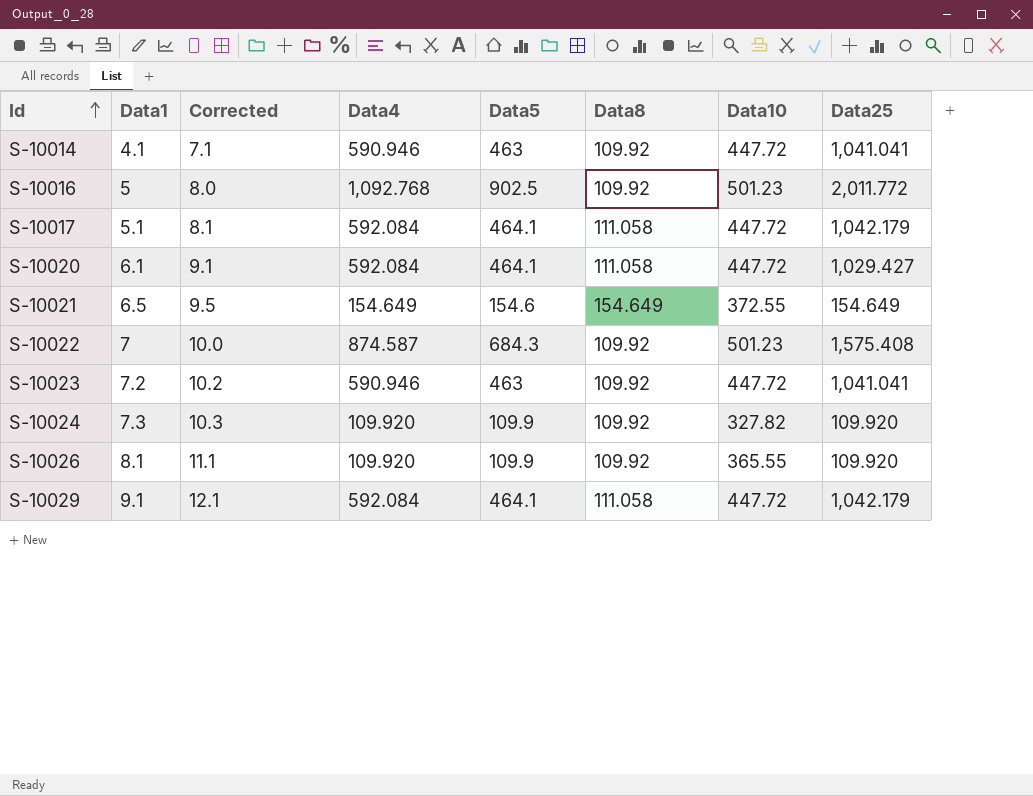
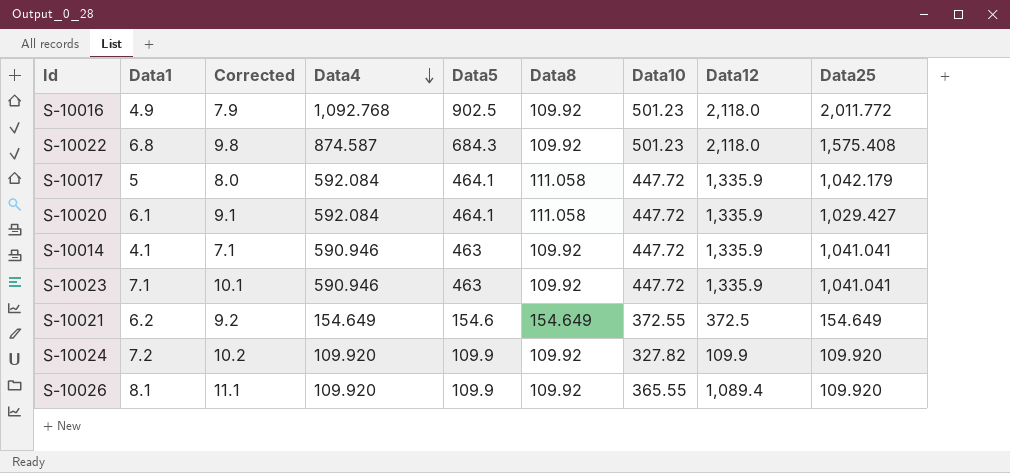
row order: Id ascending -> Data4 descending
column Data12 | position: none -> 8
row S-10029: 9.1 | 12.1 | 592.084 | 464.1 | 111.058 | 447.72 | 1,042.179 -> none
S-10016 | Data1: 5 -> 4.9
S-10016 | Corrected: 8.0 -> 7.9
S-10022 | Data1: 7 -> 6.8
S-10022 | Corrected: 10.0 -> 9.8
S-10017 | Data1: 5.1 -> 5
S-10017 | Corrected: 8.1 -> 8.0
S-10023 | Data1: 7.2 -> 7.1
S-10023 | Corrected: 10.2 -> 10.1
S-10021 | Data1: 6.5 -> 6.2
S-10021 | Corrected: 9.5 -> 9.2
S-10024 | Data1: 7.3 -> 7.2
S-10024 | Corrected: 10.3 -> 10.2

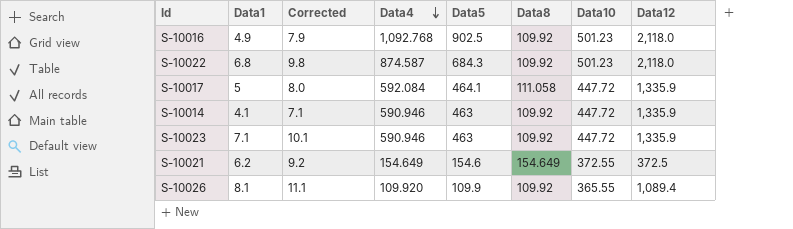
column Data25 | position: 9 -> none
row S-10020: 6.1 | 9.1 | 592.084 | 464.1 | 111.058 | 447.72 | 1,335.9 | 1,029.427 -> none
row S-10024: 7.2 | 10.2 | 109.920 | 109.9 | 109.92 | 327.82 | 109.9 | 109.920 -> none

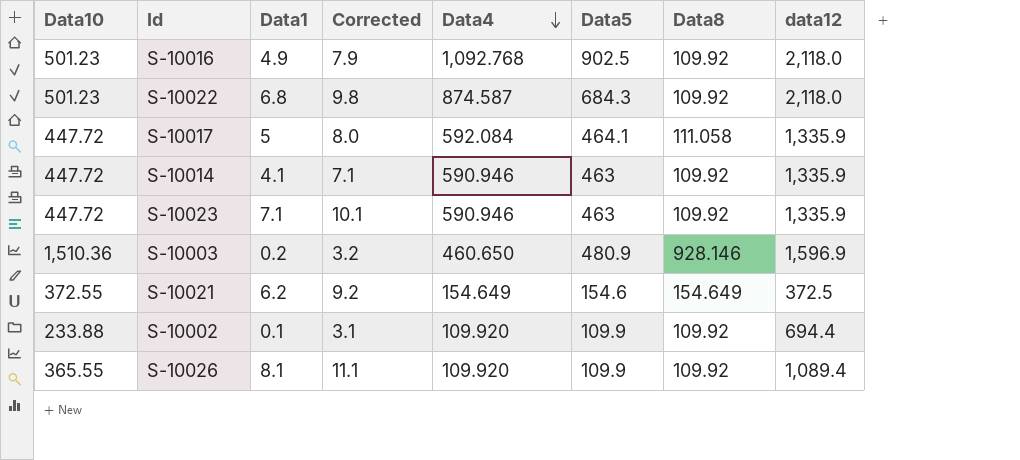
column Data10 | position: 7 -> 1
column name: Data12 -> data12
row S-10003: none -> 1,510.36 | 0.2 | 3.2 | 460.650 | 480.9 | 928.146 | 1,596.9
row S-10002: none -> 233.88 | 0.1 | 3.1 | 109.920 | 109.9 | 109.92 | 694.4

